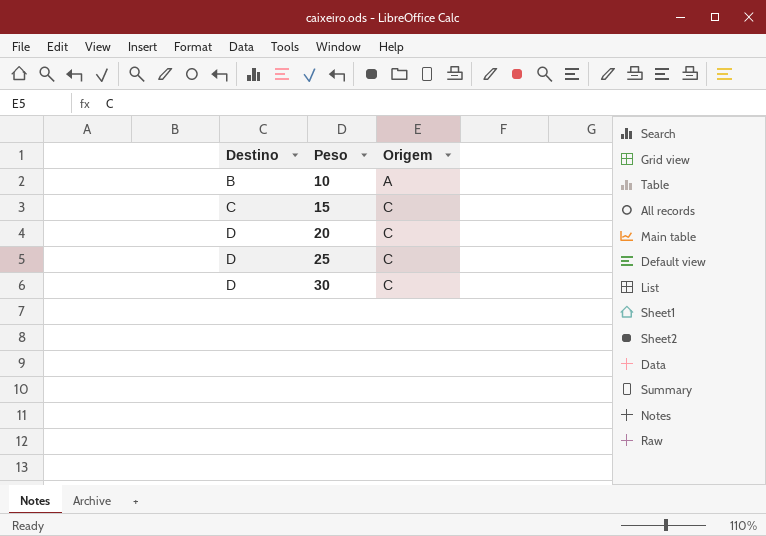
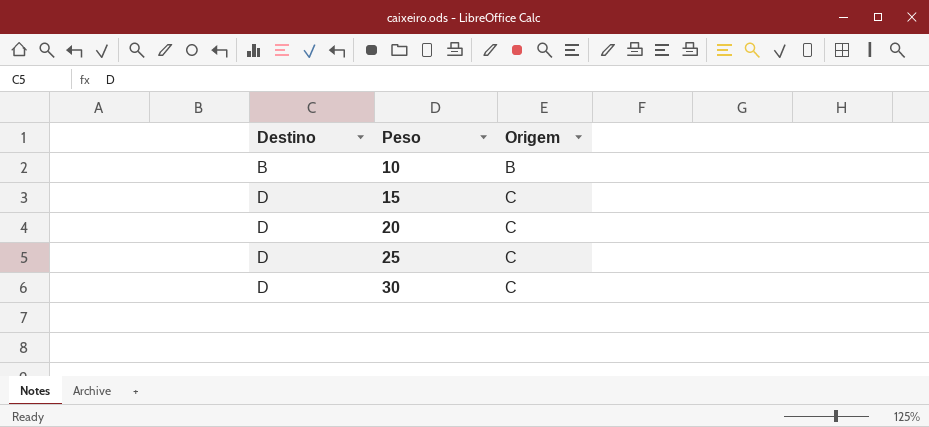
10 | Origem: A -> B
15 | Destino: C -> D

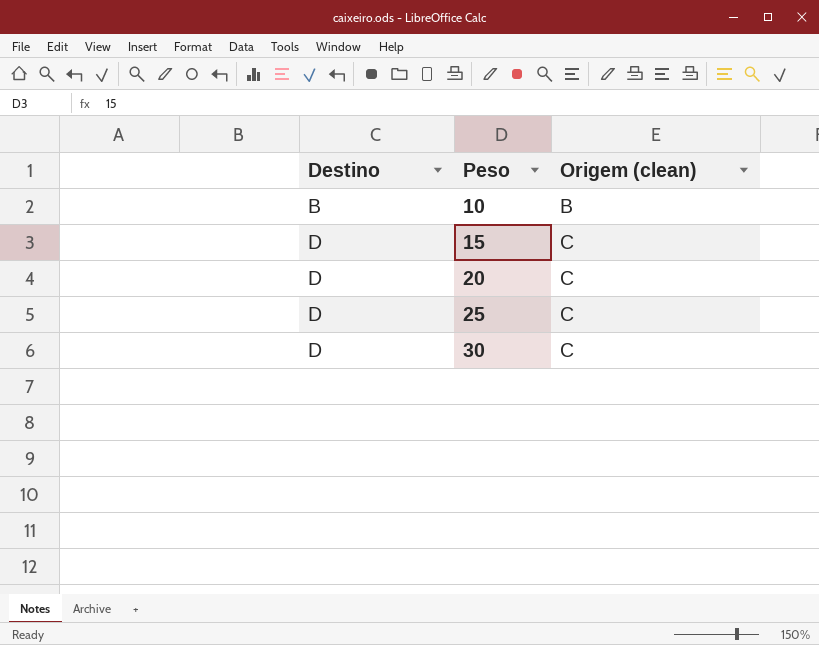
column name: Origem -> Origem (clean)

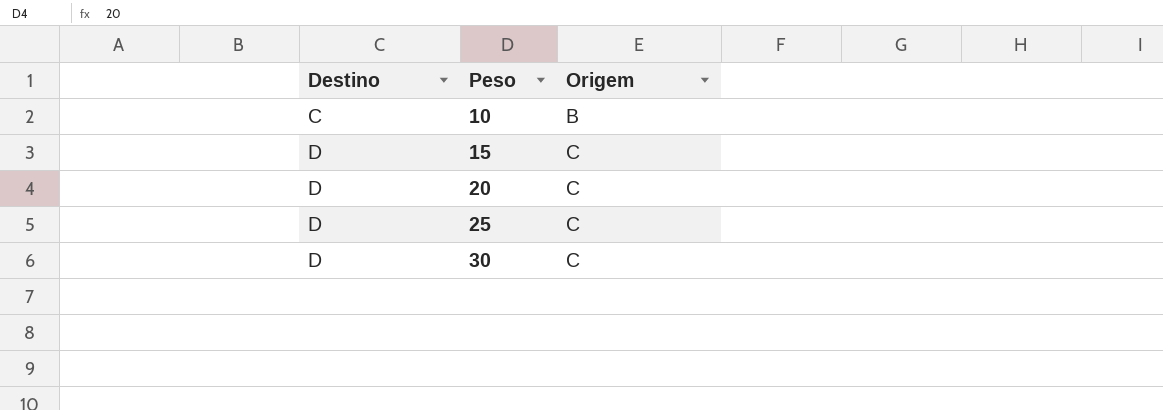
column name: Origem (clean) -> Origem
10 | Destino: B -> C

